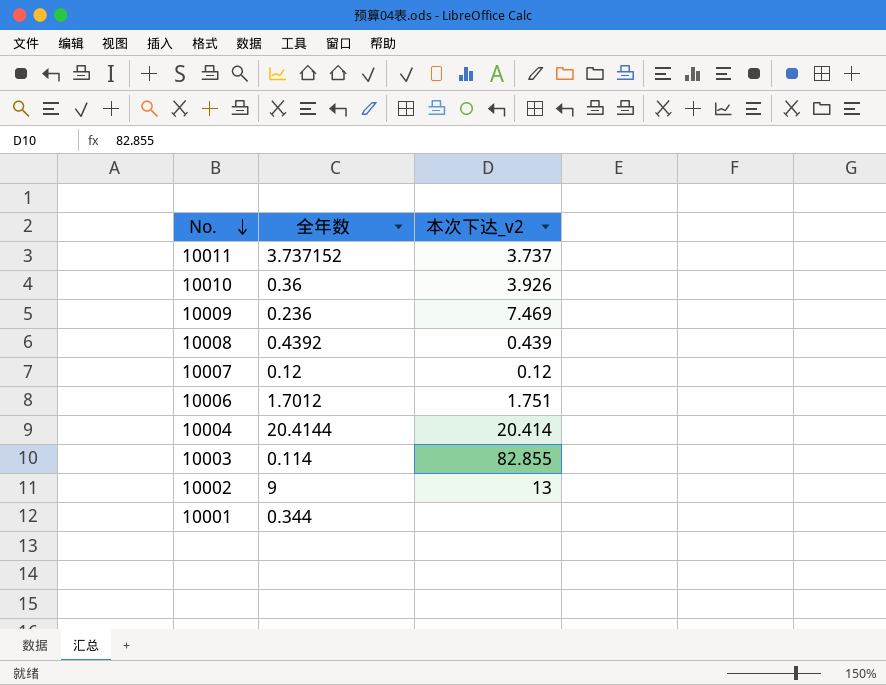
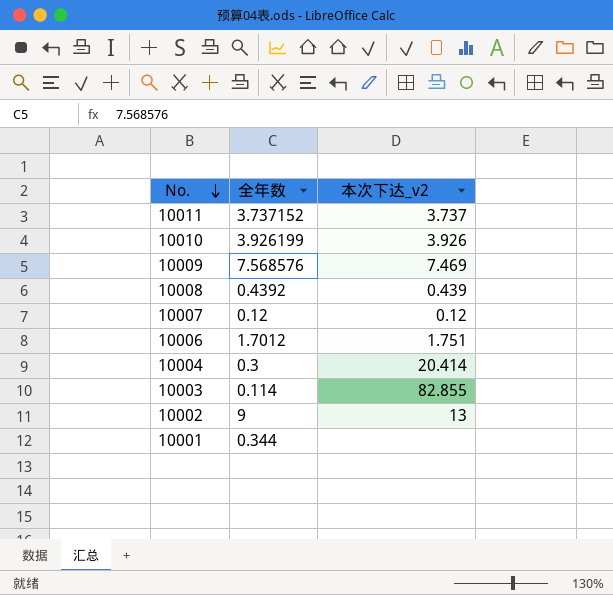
10010 | 全年数: 0.36 -> 3.926199
10009 | 全年数: 0.236 -> 7.568576
10004 | 全年数: 20.4144 -> 0.3

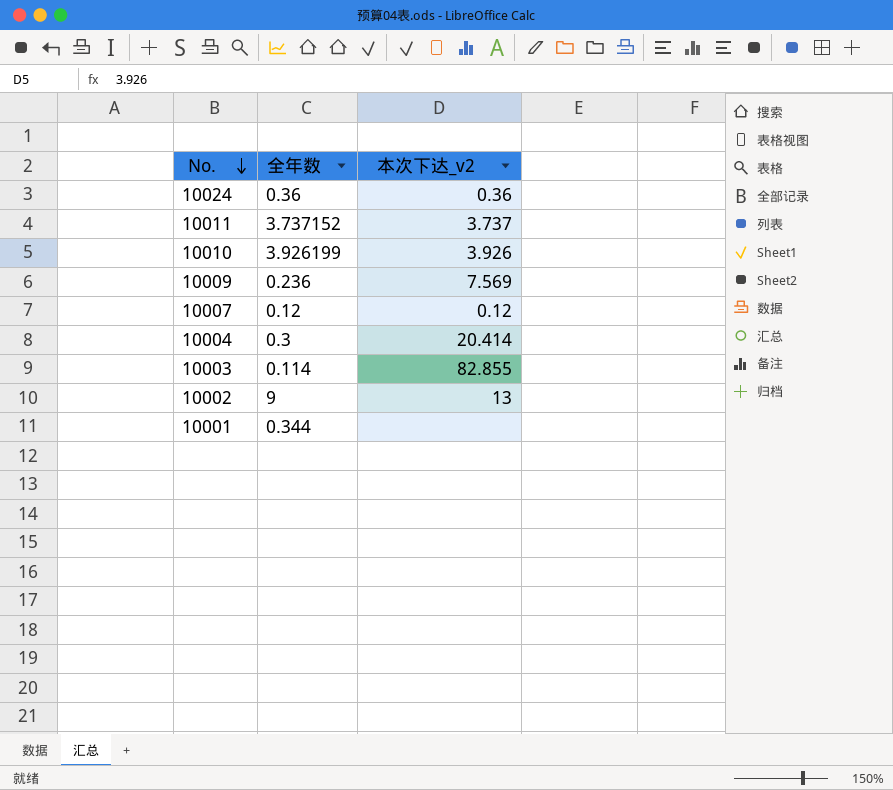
row 10008: 0.4392 | 0.439 -> none
row 10006: 1.7012 | 1.751 -> none
row 10024: none -> 0.36 | 0.36
10009 | 全年数: 7.568576 -> 0.236
10009 | 本次下达_v2: 7.469 -> 7.569

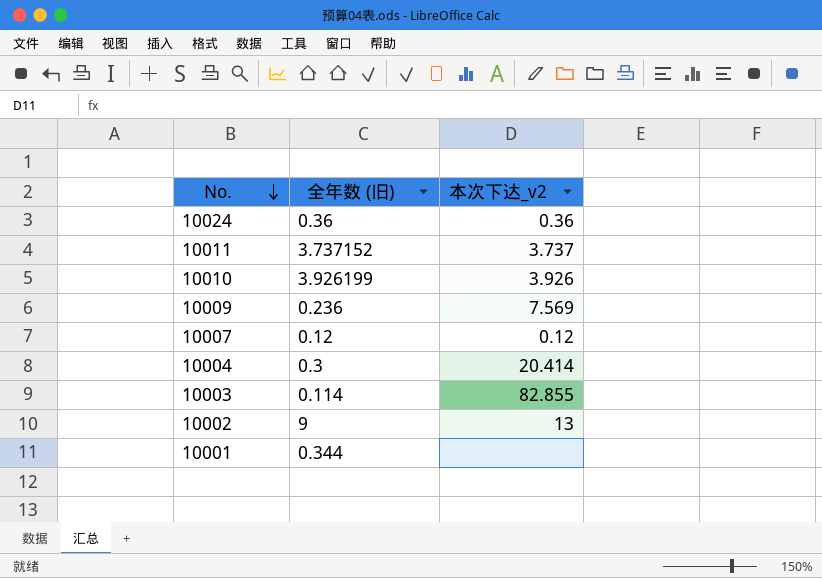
column name: 全年数 -> 全年数 (旧)

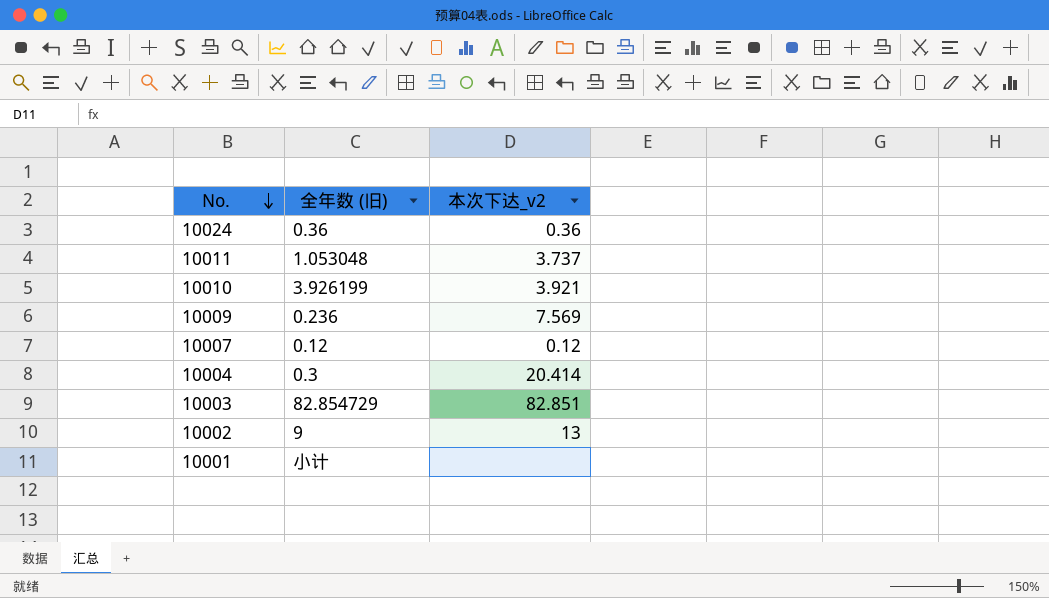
10011 | 全年数 (旧): 3.737152 -> 1.053048
10010 | 本次下达_v2: 3.926 -> 3.921
10003 | 全年数 (旧): 0.114 -> 82.854729
10003 | 本次下达_v2: 82.855 -> 82.851
10001 | 全年数 (旧): 0.344 -> 小计

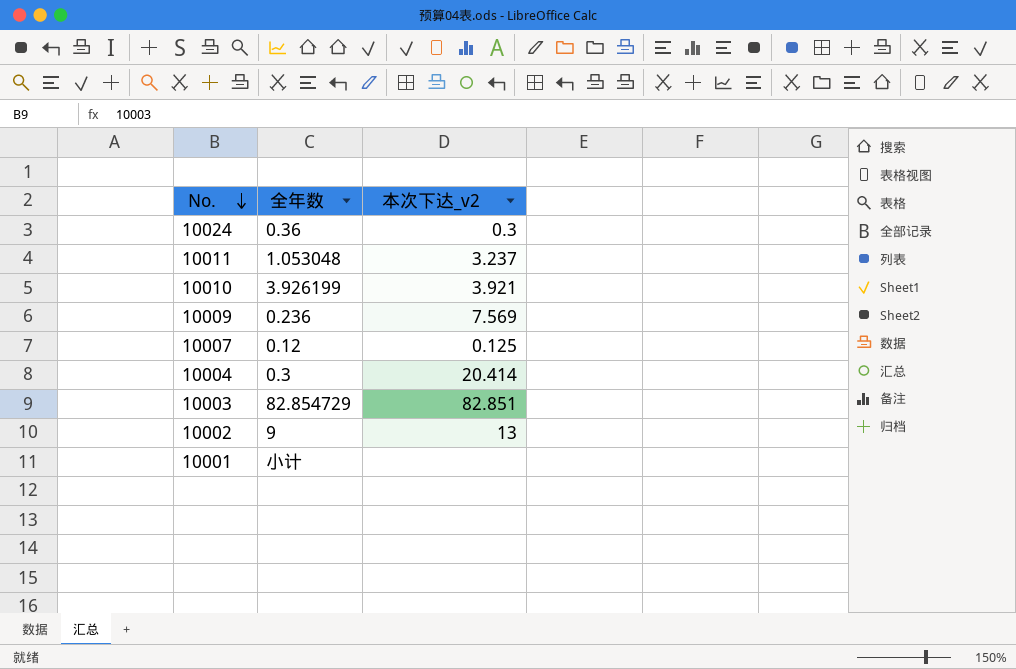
column name: 全年数 (旧) -> 全年数
10024 | 本次下达_v2: 0.36 -> 0.3
10011 | 本次下达_v2: 3.737 -> 3.237
10007 | 本次下达_v2: 0.12 -> 0.125

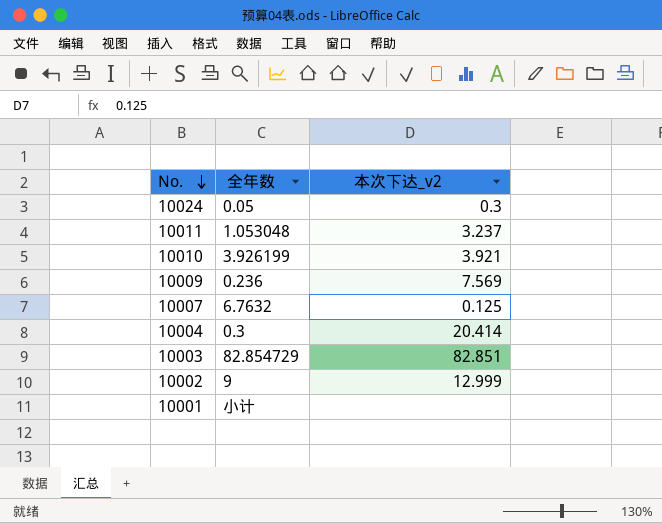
10024 | 全年数: 0.36 -> 0.05
10007 | 全年数: 0.12 -> 6.7632
10002 | 本次下达_v2: 13 -> 12.999

